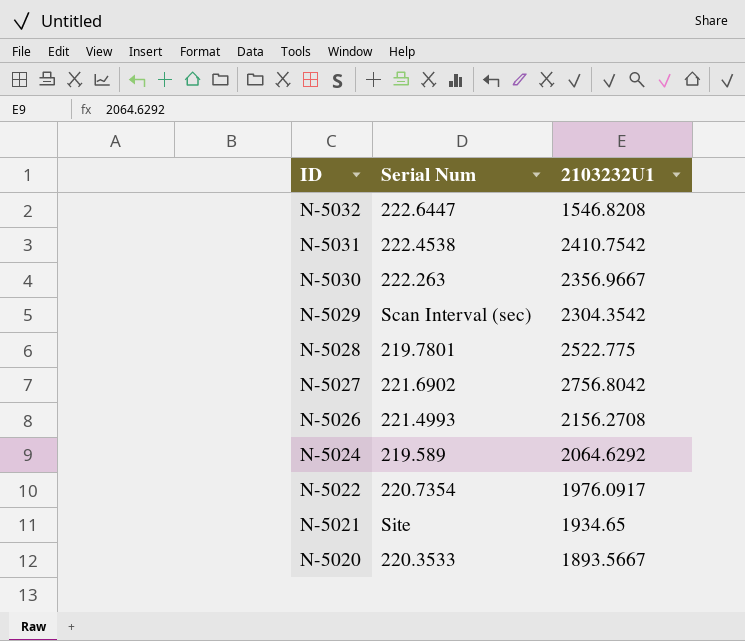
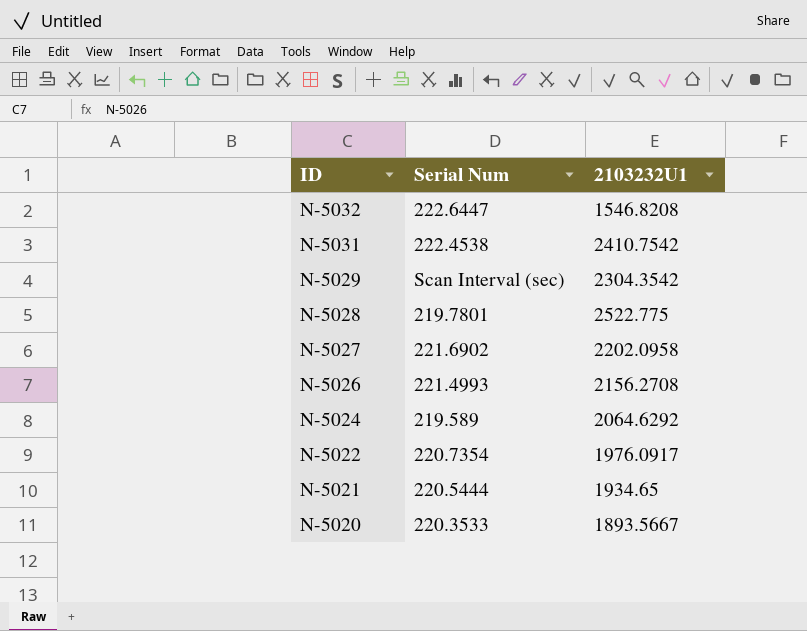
row N-5030: 222.263 | 2356.9667 -> none
N-5027 | 2103232U1: 2756.8042 -> 2202.0958
N-5021 | Serial Num: Site -> 220.5444

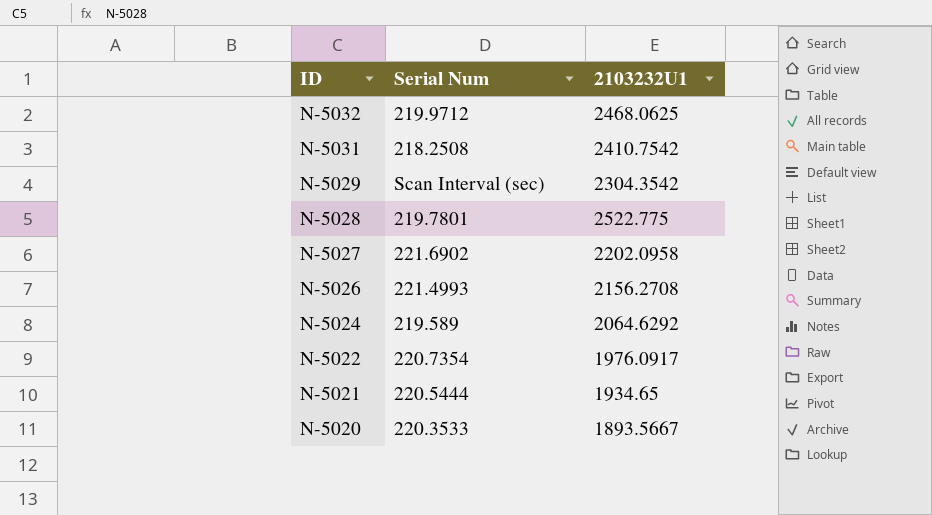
N-5032 | Serial Num: 222.6447 -> 219.9712
N-5032 | 2103232U1: 1546.8208 -> 2468.0625
N-5031 | Serial Num: 222.4538 -> 218.2508

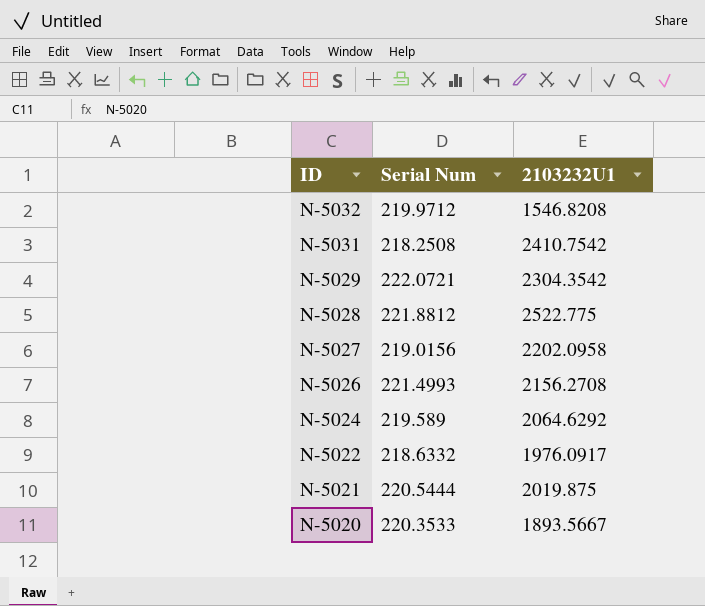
N-5032 | 2103232U1: 2468.0625 -> 1546.8208
N-5029 | Serial Num: Scan Interval (sec) -> 222.0721
N-5028 | Serial Num: 219.7801 -> 221.8812
N-5027 | Serial Num: 221.6902 -> 219.0156
N-5022 | Serial Num: 220.7354 -> 218.6332
N-5021 | 2103232U1: 1934.65 -> 2019.875

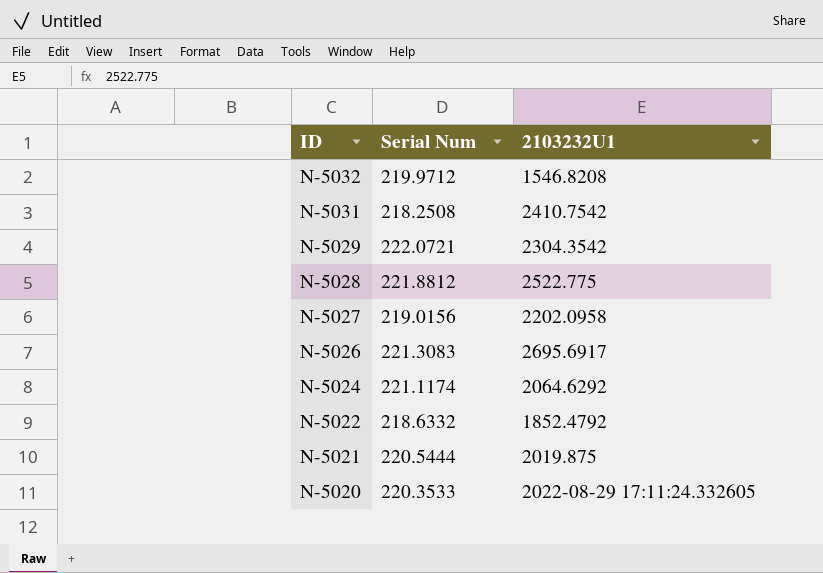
N-5026 | Serial Num: 221.4993 -> 221.3083
N-5026 | 2103232U1: 2156.2708 -> 2695.6917
N-5024 | Serial Num: 219.589 -> 221.1174
N-5022 | 2103232U1: 1976.0917 -> 1852.4792
N-5020 | 2103232U1: 1893.5667 -> 2022-08-29 17:11:24.332605

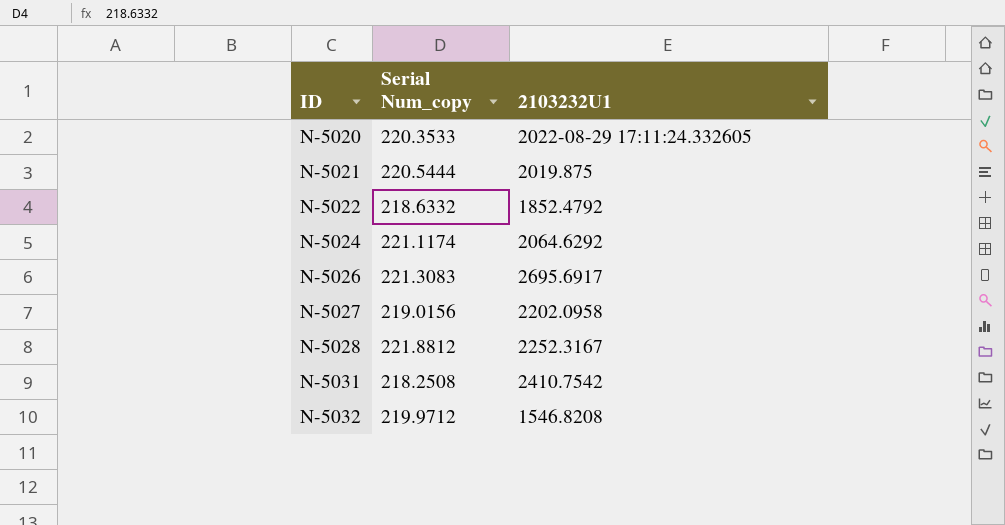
row order: ID descending -> ID ascending
column name: Serial Num -> Serial Num_copy
row N-5029: 222.0721 | 2304.3542 -> none
N-5028 | 2103232U1: 2522.775 -> 2252.3167

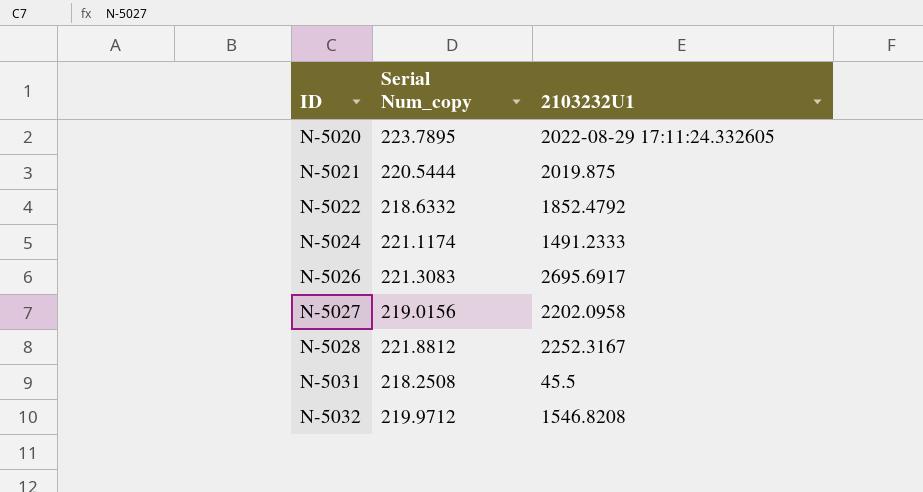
N-5020 | Serial Num_copy: 220.3533 -> 223.7895
N-5024 | 2103232U1: 2064.6292 -> 1491.2333
N-5031 | 2103232U1: 2410.7542 -> 45.5

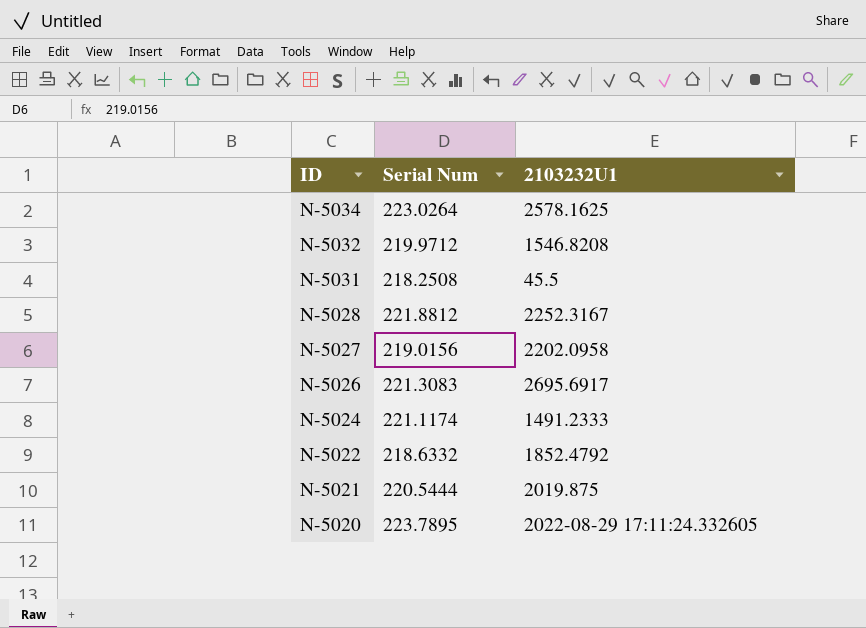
row order: ID ascending -> ID descending
column name: Serial Num_copy -> Serial Num
row N-5034: none -> 223.0264 | 2578.1625

